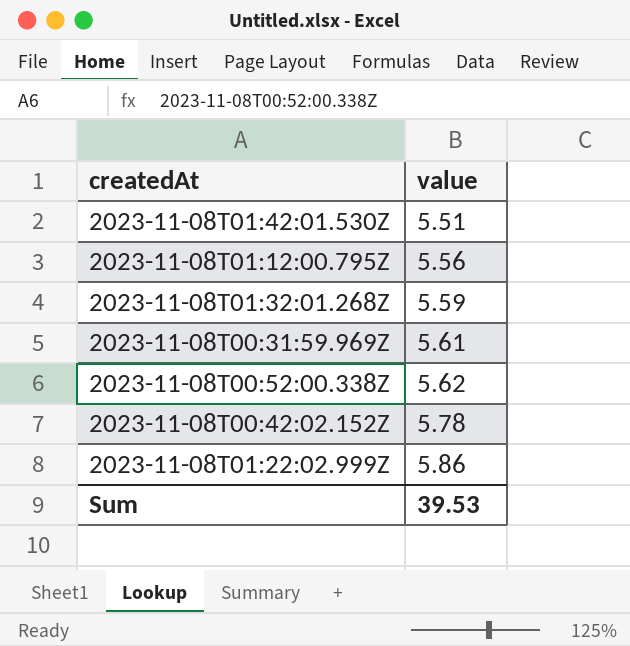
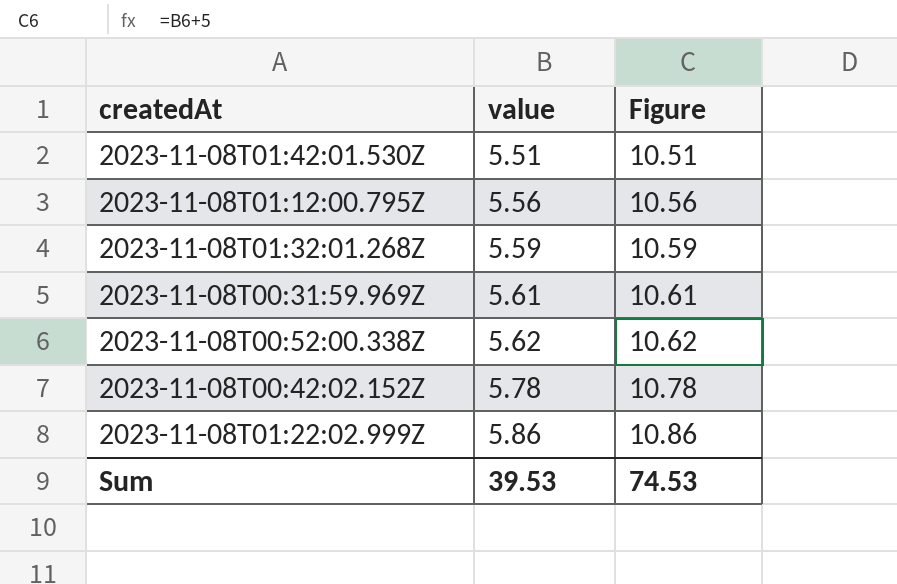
column Figure | formula: none -> [value] + 5

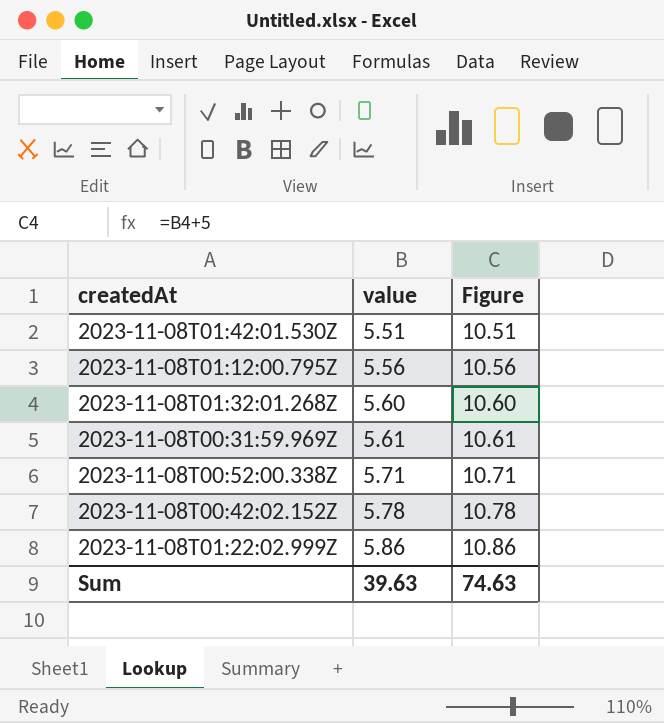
2023-11-08T01:32:01.268Z | value: 5.59 -> 5.60
2023-11-08T01:32:01.268Z | Figure: 10.59 -> 10.60
2023-11-08T00:52:00.338Z | value: 5.62 -> 5.71
2023-11-08T00:52:00.338Z | Figure: 10.62 -> 10.71
Sum | value: 39.53 -> 39.63
Sum | Figure: 74.53 -> 74.63

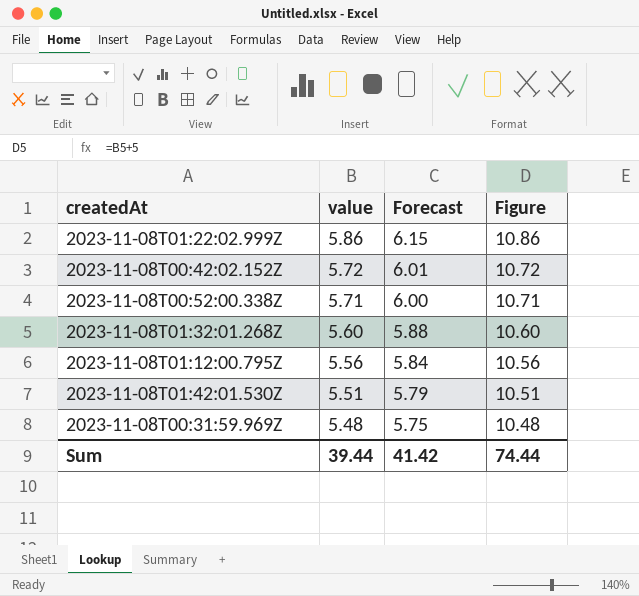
row order: value ascending -> value descending
column Forecast | formula: none -> [value] * 1.05
2023-11-08T00:42:02.152Z | value: 5.78 -> 5.72
2023-11-08T00:42:02.152Z | Figure: 10.78 -> 10.72
2023-11-08T00:31:59.969Z | value: 5.61 -> 5.48
2023-11-08T00:31:59.969Z | Figure: 10.61 -> 10.48
Sum | value: 39.63 -> 39.44
Sum | Figure: 74.63 -> 74.44

